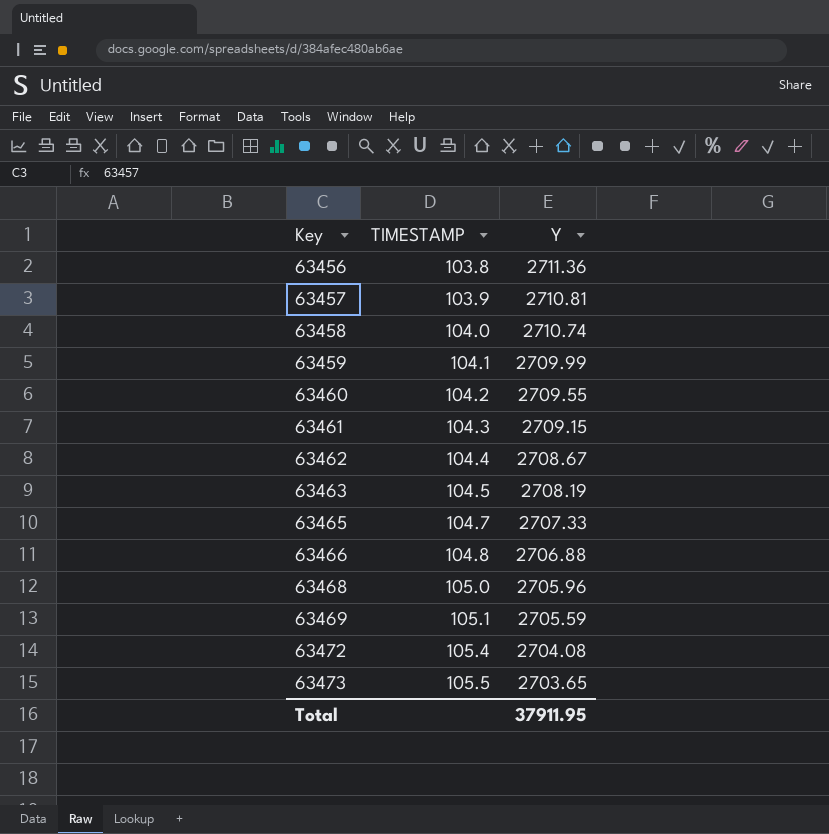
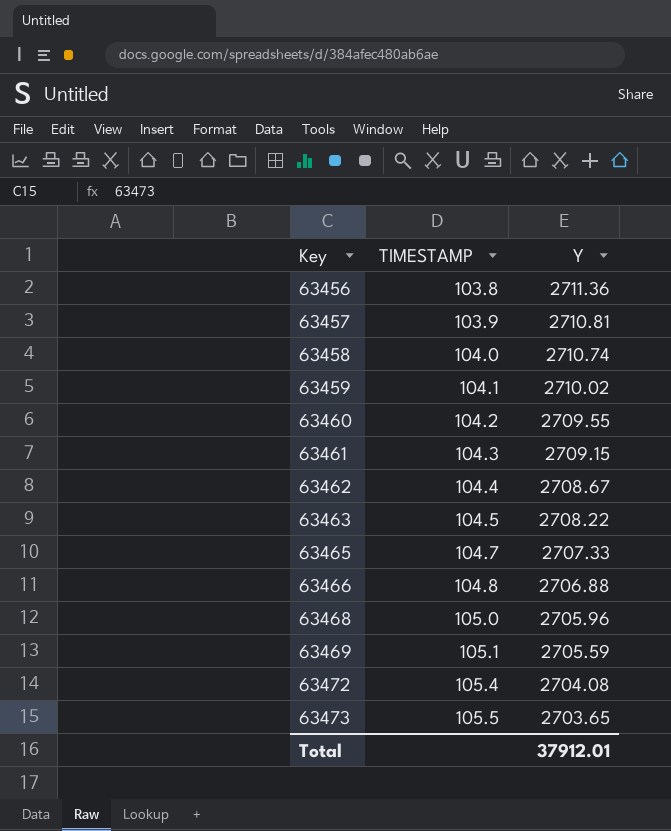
63459 | Y: 2709.99 -> 2710.02
63463 | Y: 2708.19 -> 2708.22
Total | Y: 37911.95 -> 37912.01

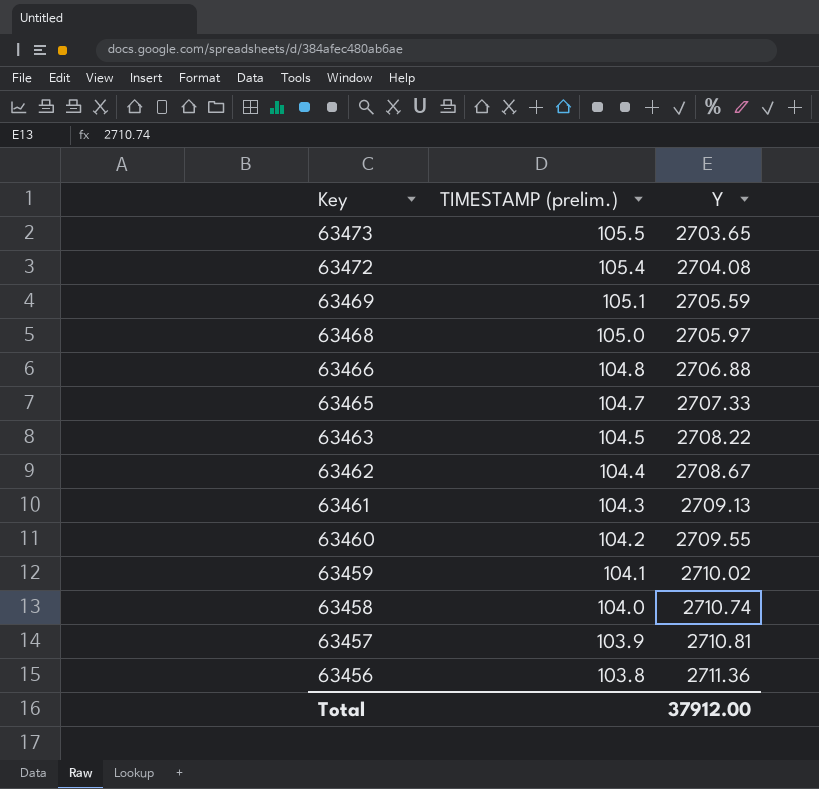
row order: Key ascending -> Key descending
column name: TIMESTAMP -> TIMESTAMP (prelim.)
63468 | Y: 2705.96 -> 2705.97
63461 | Y: 2709.15 -> 2709.13
Total | Y: 37912.01 -> 37912.00

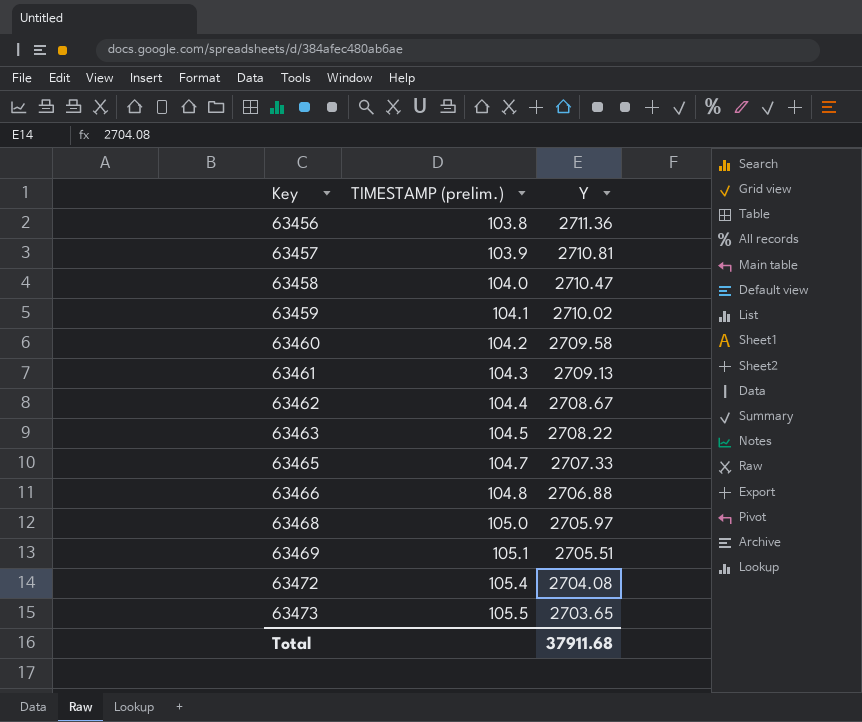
row order: Key descending -> Key ascending
63458 | Y: 2710.74 -> 2710.47
63460 | Y: 2709.55 -> 2709.58
63469 | Y: 2705.59 -> 2705.51
Total | Y: 37912.00 -> 37911.68

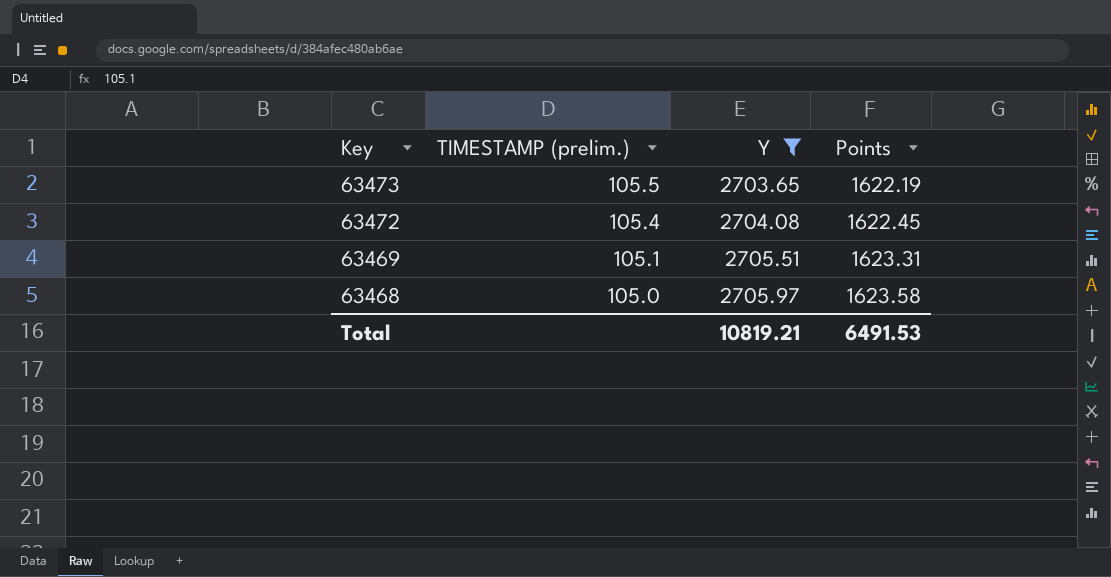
filter: none -> Y <= 2705.97
row order: Key ascending -> Key descending
column Points | formula: none -> [Y] * 0.6
Total | Y: 37911.68 -> 10819.21

